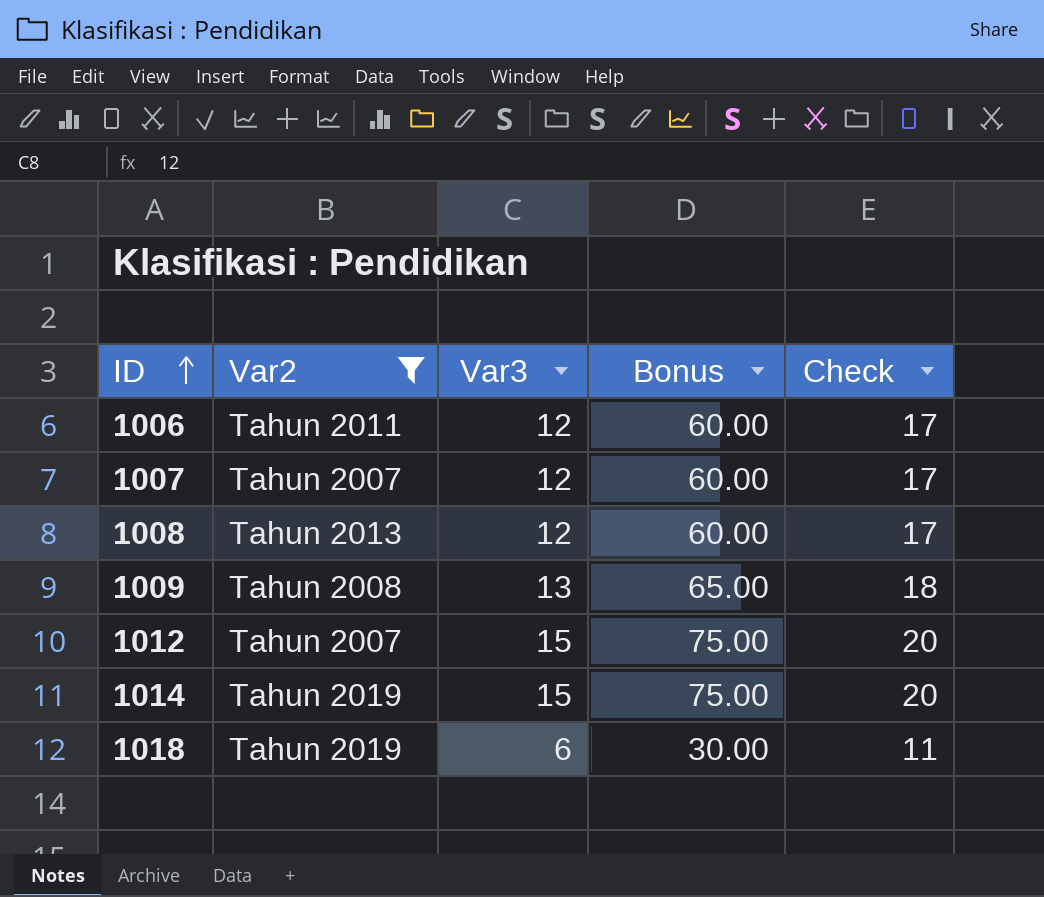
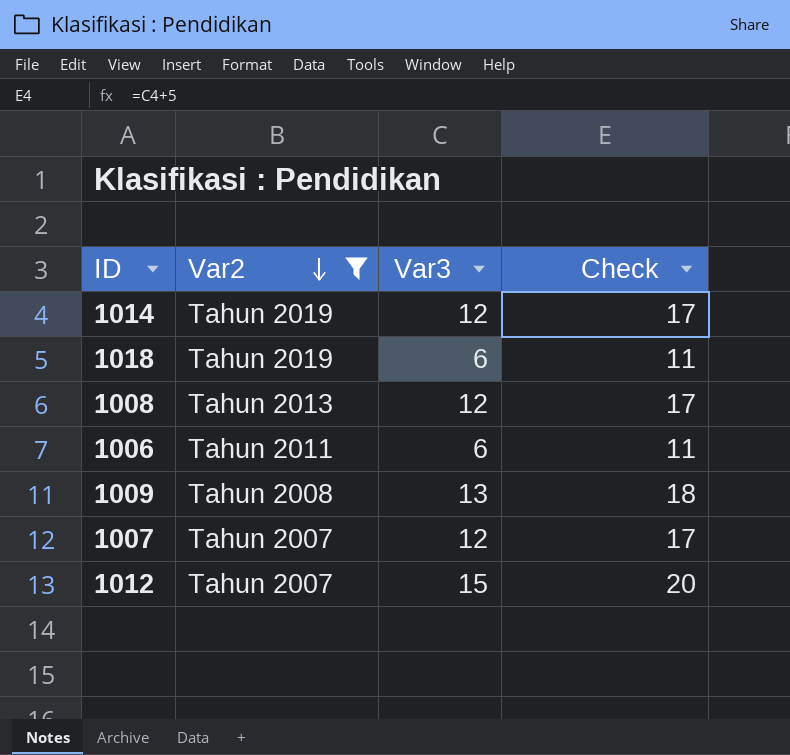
row order: ID ascending -> Var2 descending
column Bonus | formula: [Var3] * 5 -> none
1014 | Var3: 15 -> 12
1014 | Check: 20 -> 17
1006 | Var3: 12 -> 6
1006 | Check: 17 -> 11

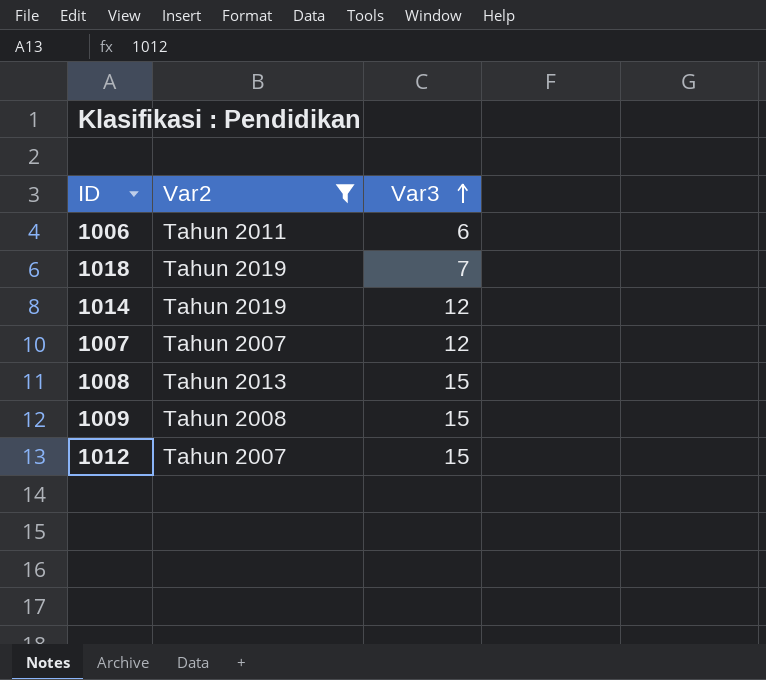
row order: Var2 descending -> Var3 ascending
column Check | formula: [Var3] + 5 -> none
1018 | Var3: 6 -> 7
1008 | Var3: 12 -> 15
1009 | Var3: 13 -> 15

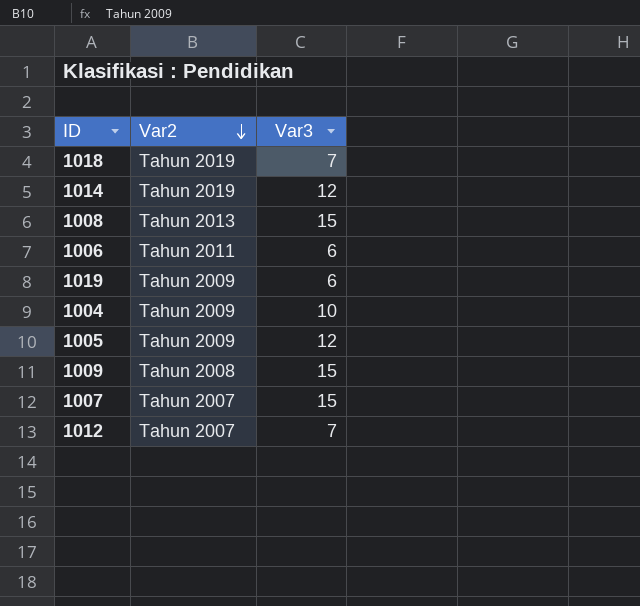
filter: Var2 != Tahun 2009 -> none
row order: Var3 ascending -> Var2 descending
1007 | Var3: 12 -> 15
1012 | Var3: 15 -> 7

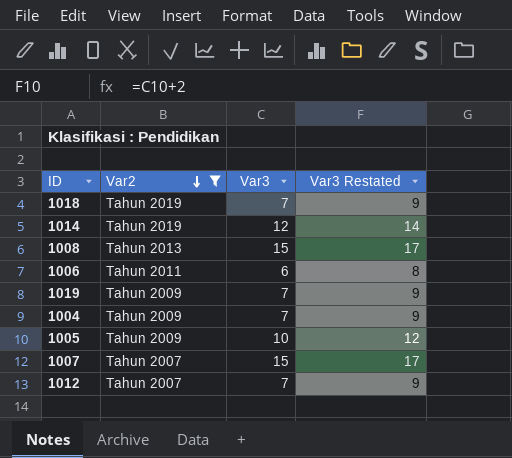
filter: none -> Var2 != Tahun 2008
column Var3 Restated | formula: none -> [Var3] + 2
1019 | Var3: 6 -> 7
1004 | Var3: 10 -> 7
1005 | Var3: 12 -> 10

